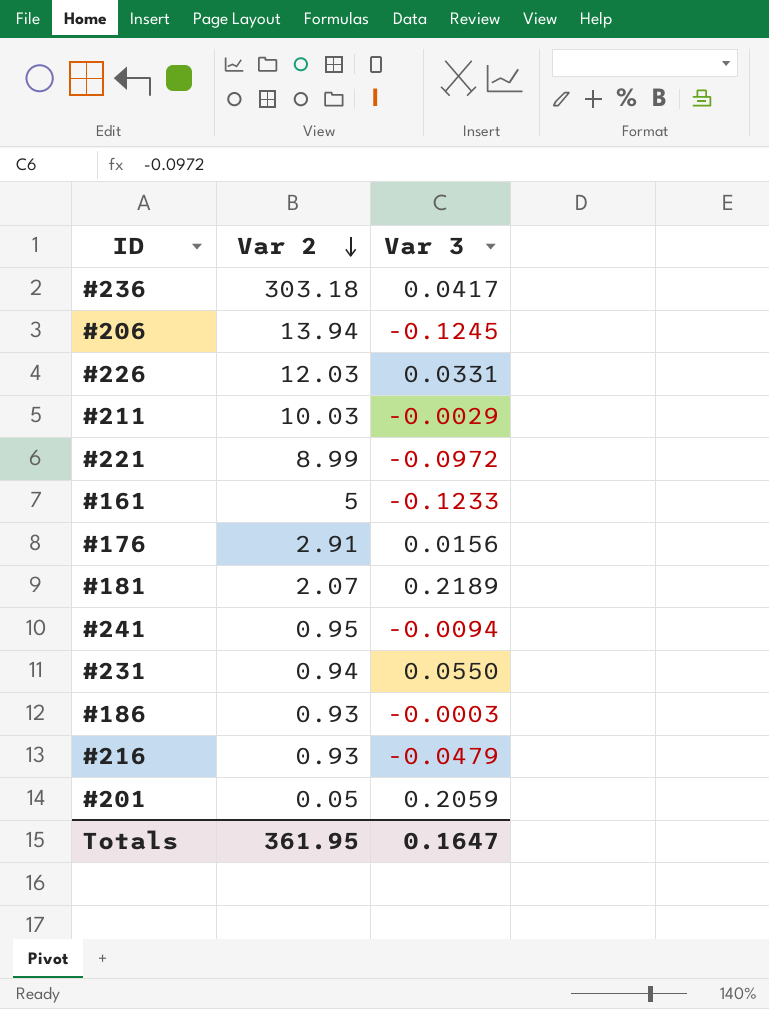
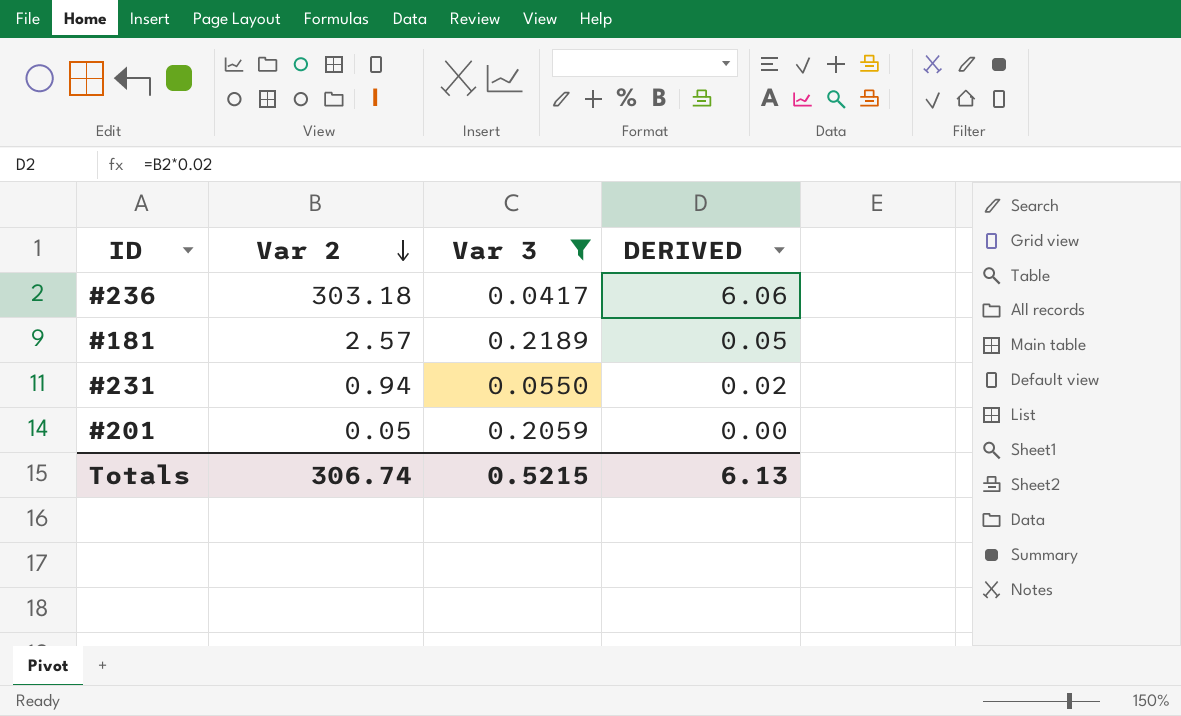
filter: none -> Var 3 >= 0.0417
column DERIVED | formula: none -> [Var 2] * 0.02
#181 | Var 2: 2.07 -> 2.57
Totals | Var 2: 361.95 -> 306.74
Totals | Var 3: 0.1647 -> 0.5215

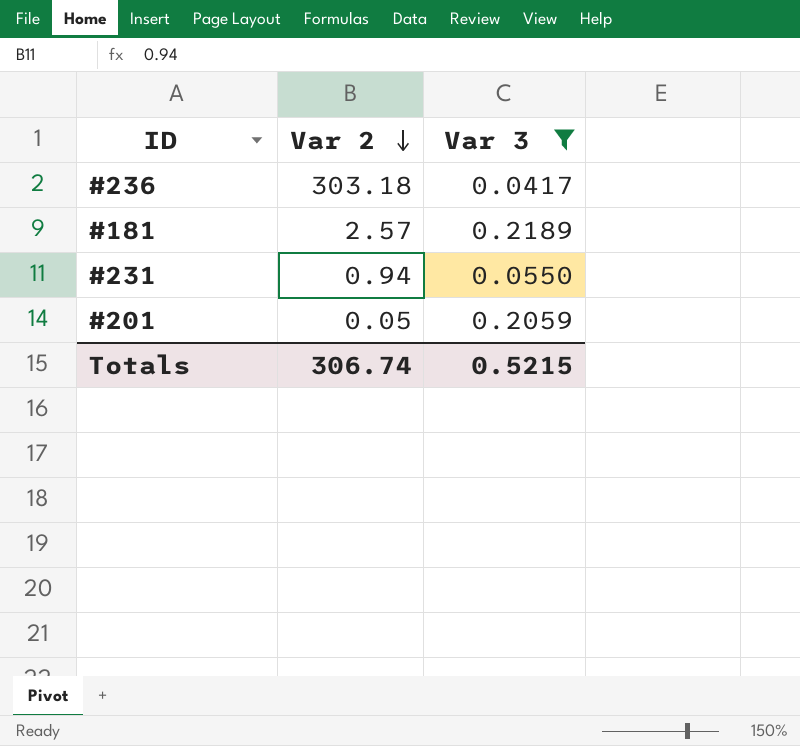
column DERIVED | formula: [Var 2] * 0.02 -> none

